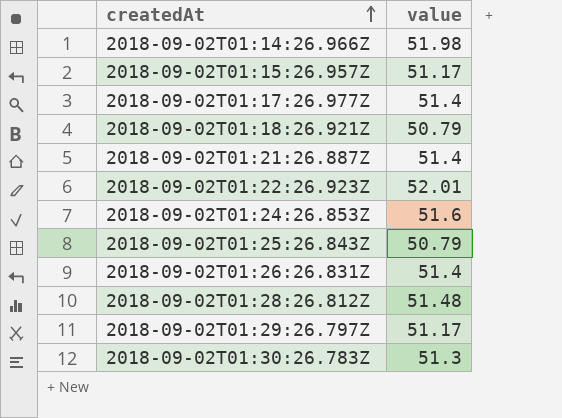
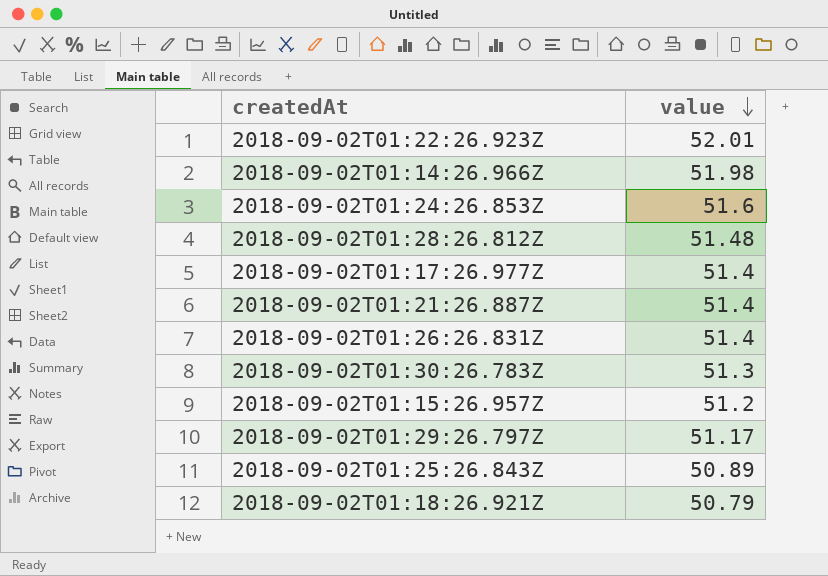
row order: createdAt ascending -> value descending
2018-09-02T01:15:26.957Z | value: 51.17 -> 51.2
2018-09-02T01:25:26.843Z | value: 50.79 -> 50.89

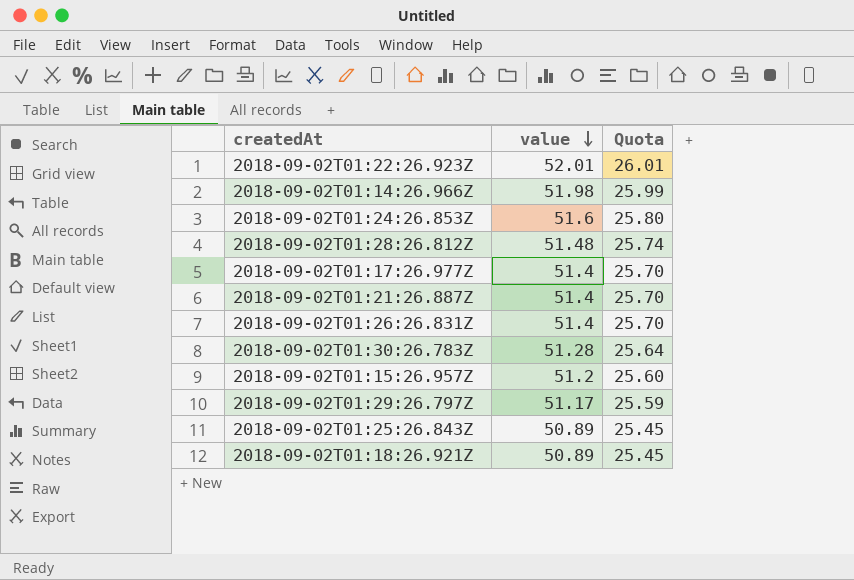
column Quota | formula: none -> [value] * 0.5
2018-09-02T01:30:26.783Z | value: 51.3 -> 51.28
2018-09-02T01:18:26.921Z | value: 50.79 -> 50.89

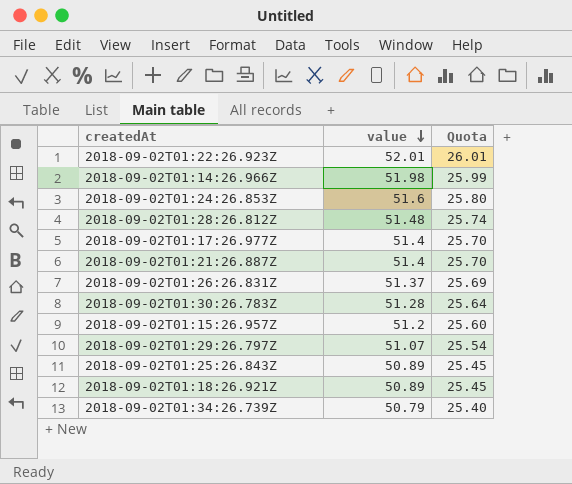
2018-09-02T01:26:26.831Z | value: 51.4 -> 51.37
2018-09-02T01:26:26.831Z | Quota: 25.70 -> 25.69
2018-09-02T01:29:26.797Z | value: 51.17 -> 51.07
2018-09-02T01:29:26.797Z | Quota: 25.59 -> 25.54
row 2018-09-02T01:34:26.739Z: none -> 50.79 | 25.40

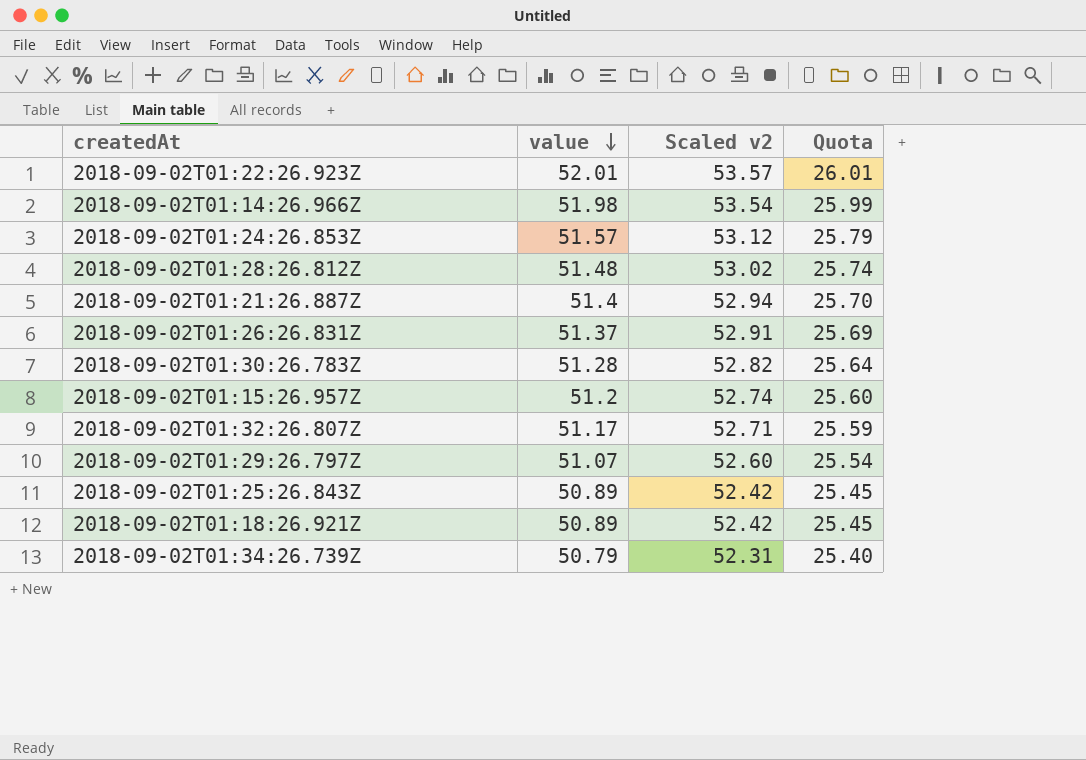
column Scaled v2 | formula: none -> [value] * 1.03
row 2018-09-02T01:17:26.977Z: 51.4 | 25.70 -> none
2018-09-02T01:24:26.853Z | value: 51.6 -> 51.57
2018-09-02T01:24:26.853Z | Quota: 25.80 -> 25.79
row 2018-09-02T01:32:26.807Z: none -> 51.17 | 52.71 | 25.59

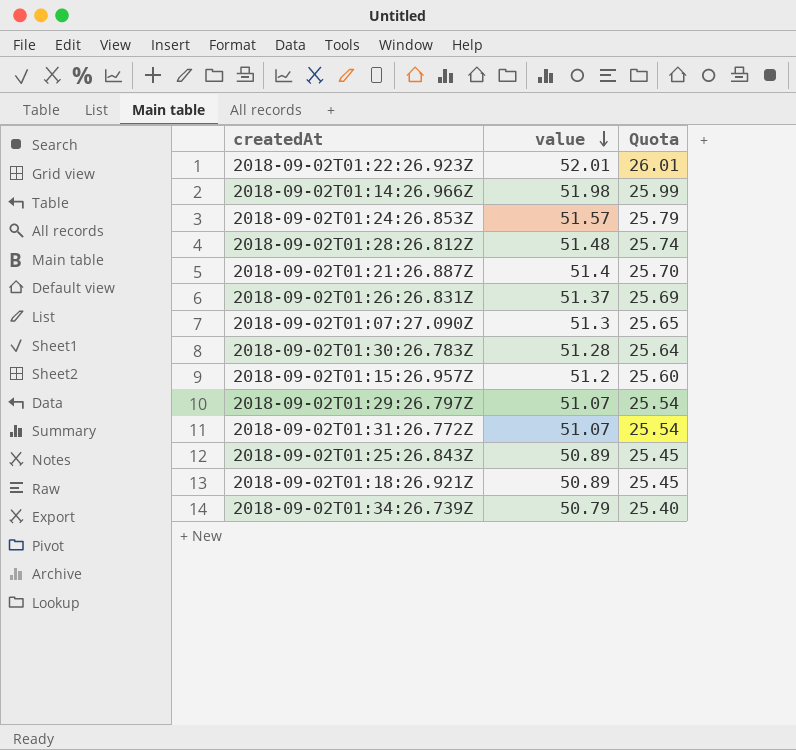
column Scaled v2 | formula: [value] * 1.03 -> none
row 2018-09-02T01:32:26.807Z: 51.17 | 52.71 | 25.59 -> none
row 2018-09-02T01:07:27.090Z: none -> 51.3 | 25.65
row 2018-09-02T01:31:26.772Z: none -> 51.07 | 25.54

